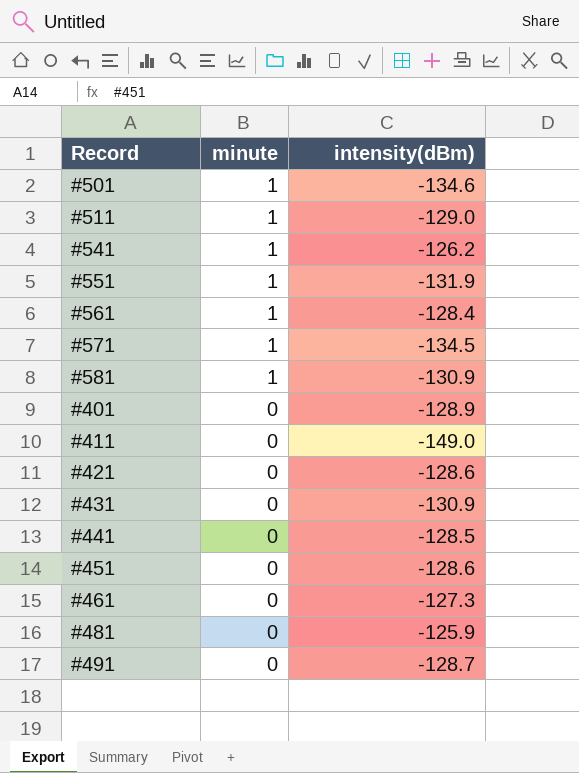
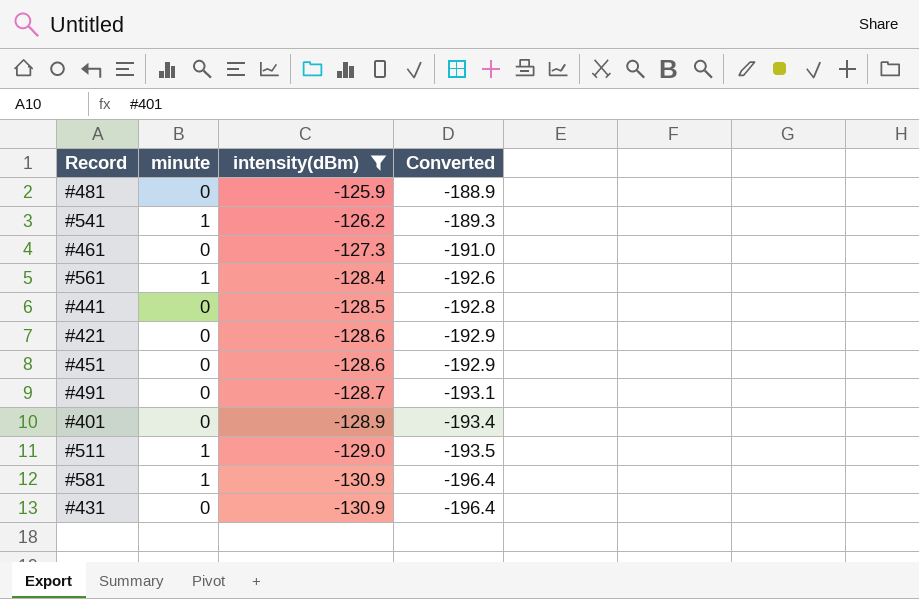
filter: none -> intensity(dBm) >= -130.9
row order: minute descending -> intensity(dBm) descending
column Converted | formula: none -> [intensity(dBm)] * 1.5

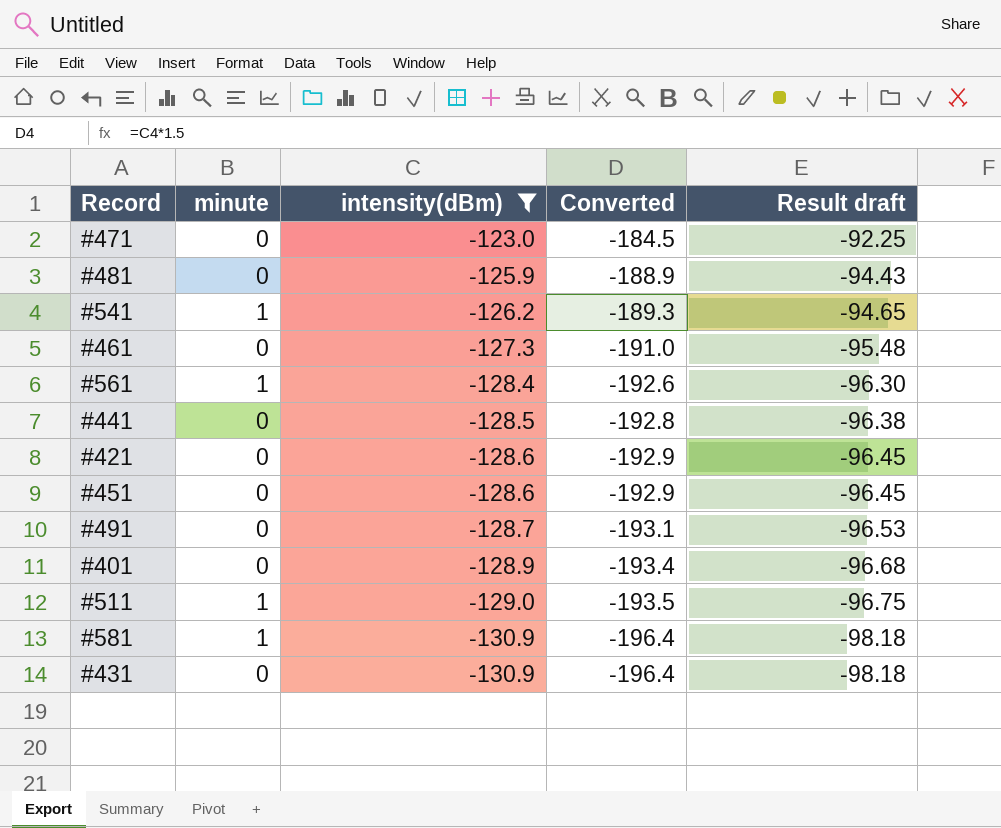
column Result draft | formula: none -> [intensity(dBm)] * 0.75
row #471: none -> 0 | -123.0 | -184.5 | -92.25

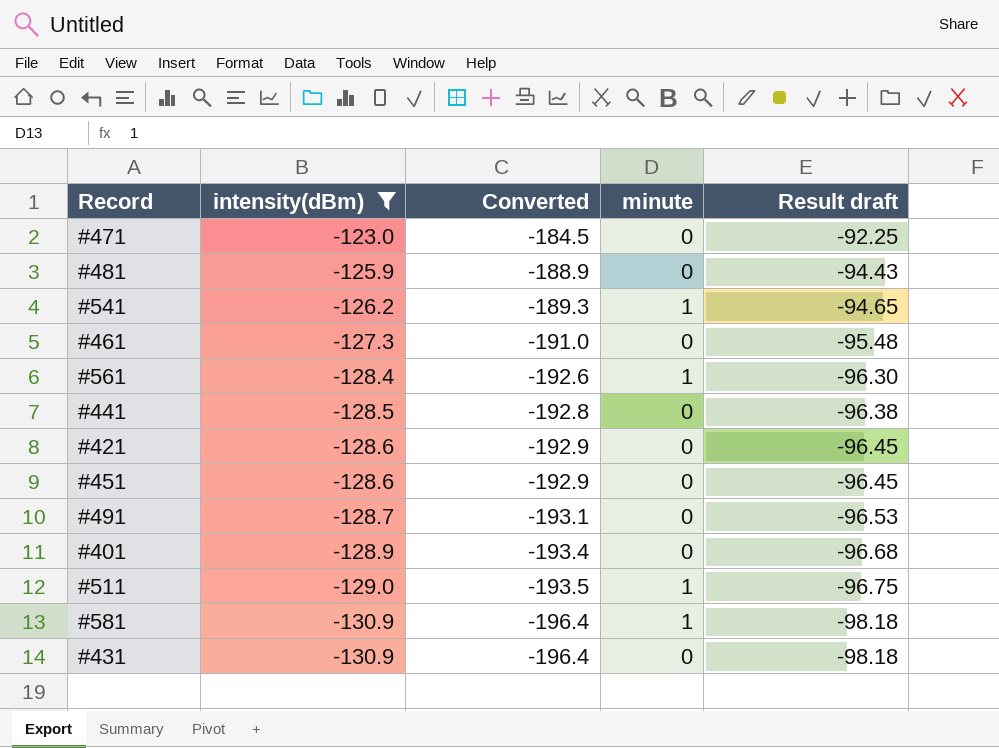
column minute | position: 2 -> 4

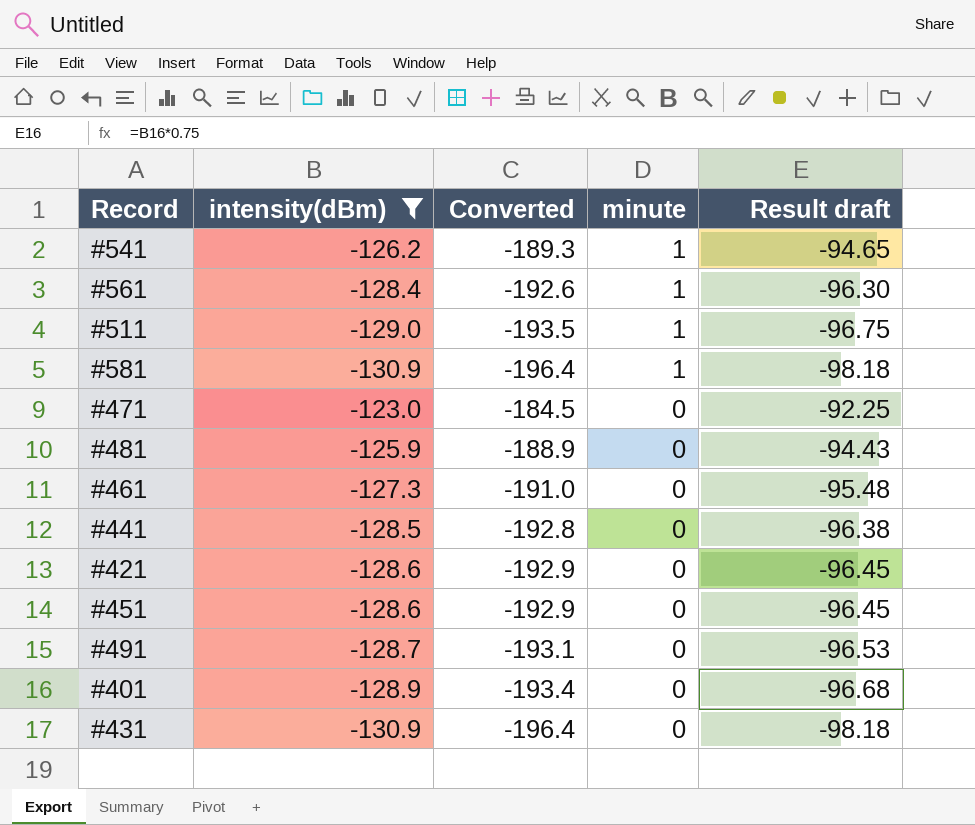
row order: intensity(dBm) descending -> minute descending

